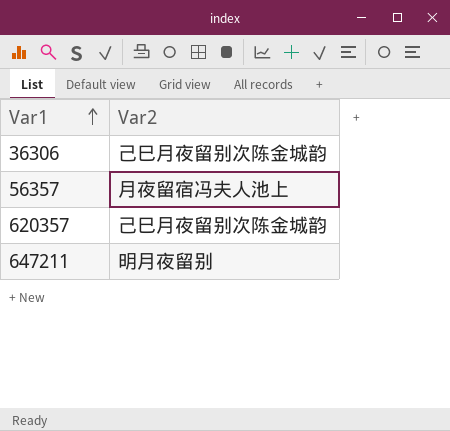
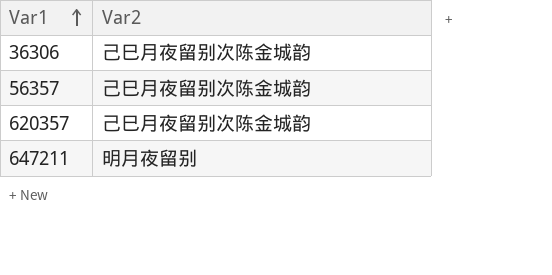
56357 | Var2: 月夜留宿冯夫人池上 -> 己巳月夜留别次陈金城韵

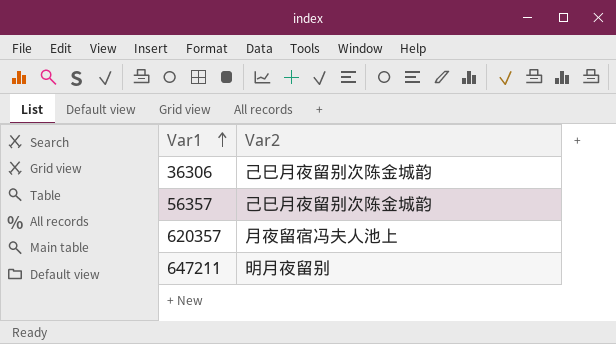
620357 | Var2: 己巳月夜留别次陈金城韵 -> 月夜留宿冯夫人池上

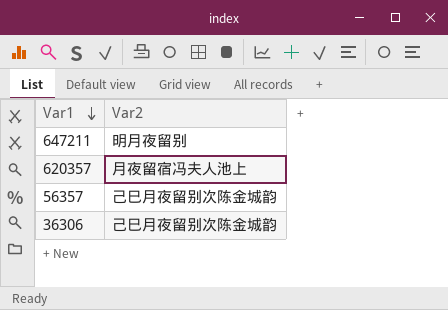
row order: Var1 ascending -> Var1 descending

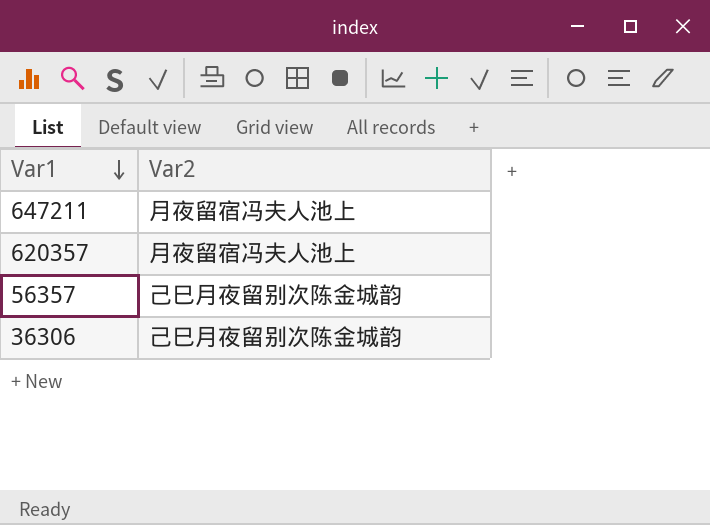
647211 | Var2: 明月夜留别 -> 月夜留宿冯夫人池上

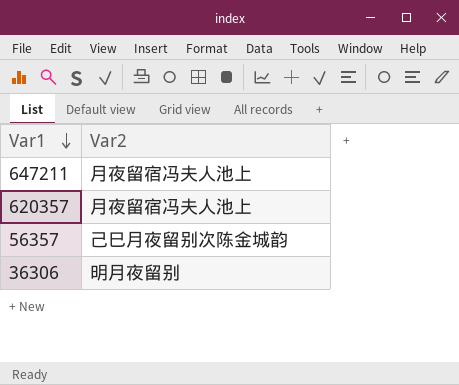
36306 | Var2: 己巳月夜留别次陈金城韵 -> 明月夜留别

